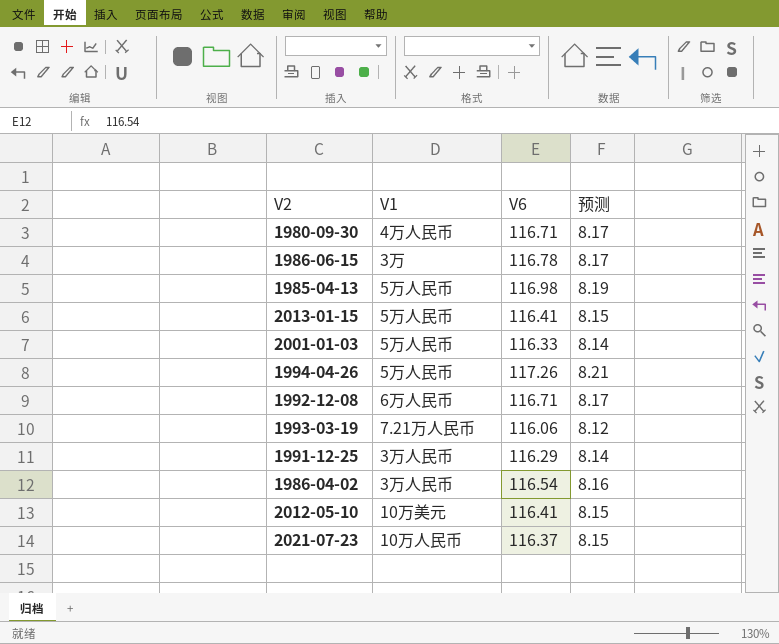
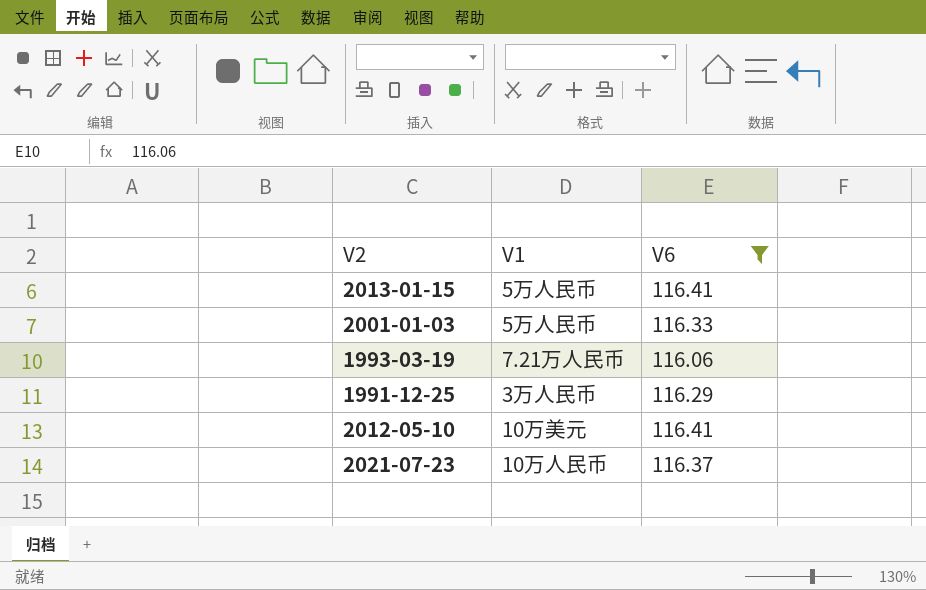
filter: none -> V6 <= 116.41
column 预测 | formula: [V6] * 0.07 -> none

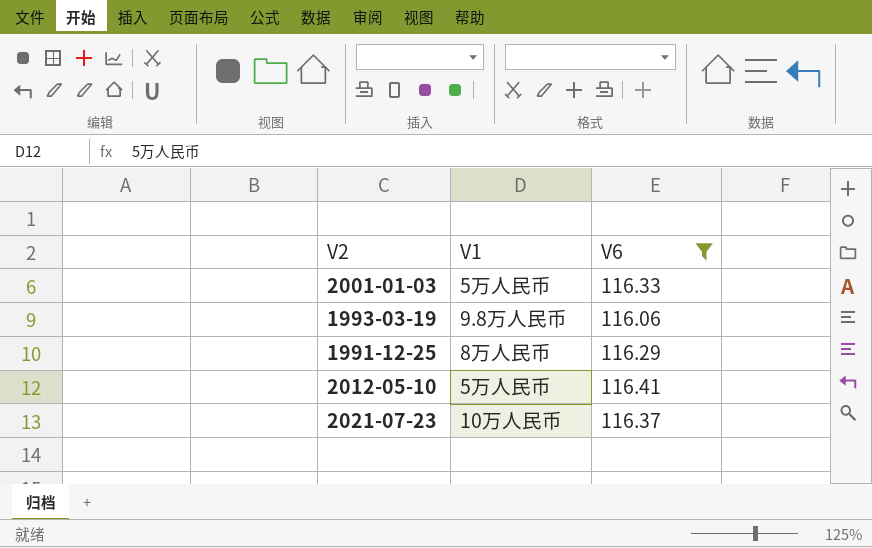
row 2013-01-15: 5万人民币 | 116.41 -> none
1993-03-19 | V1: 7.21万人民币 -> 9.8万人民币
1991-12-25 | V1: 3万人民币 -> 8万人民币
2012-05-10 | V1: 10万美元 -> 5万人民币

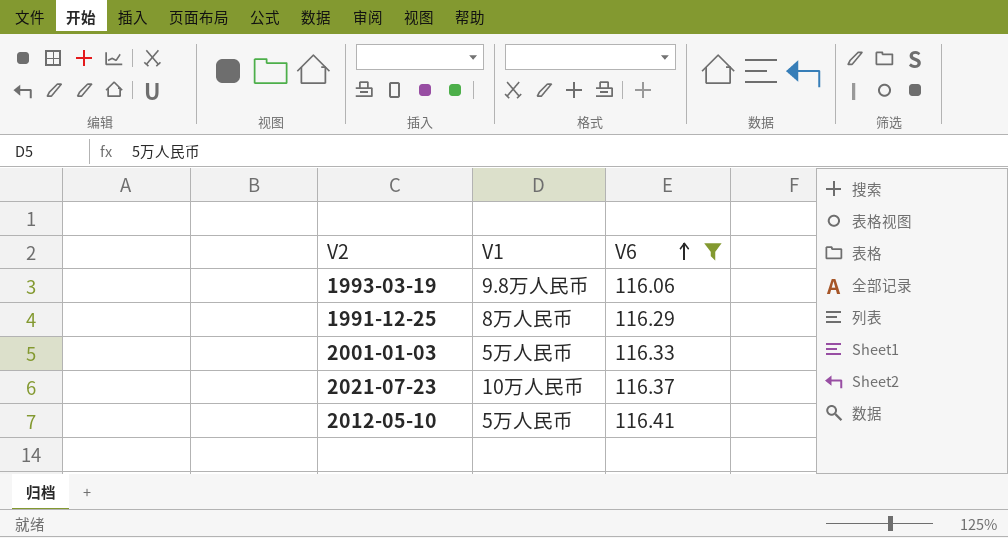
row order: none -> V6 ascending

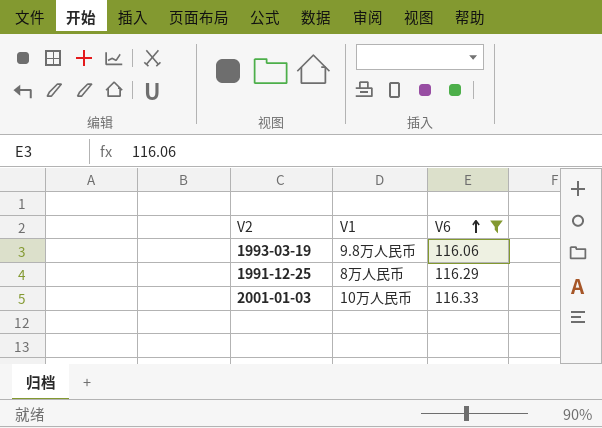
row 2021-07-23: 10万人民币 | 116.37 -> none
row 2012-05-10: 5万人民币 | 116.41 -> none
2001-01-03 | V1: 5万人民币 -> 10万人民币

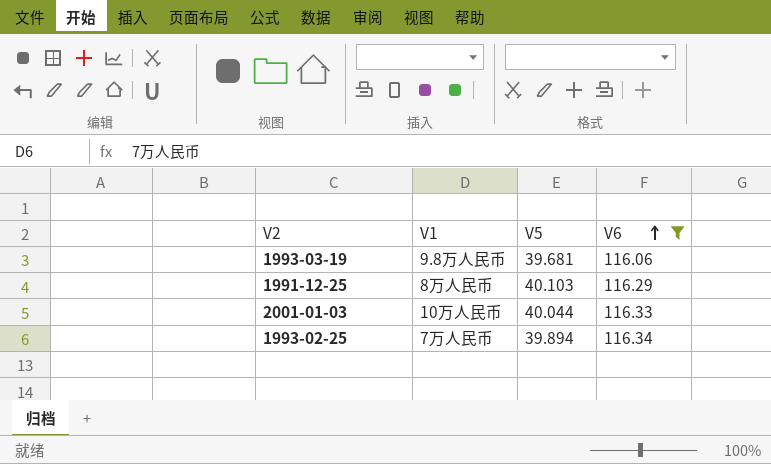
column V5 | position: none -> 3
row 1993-02-25: none -> 7万人民币 | 39.894 | 116.34

